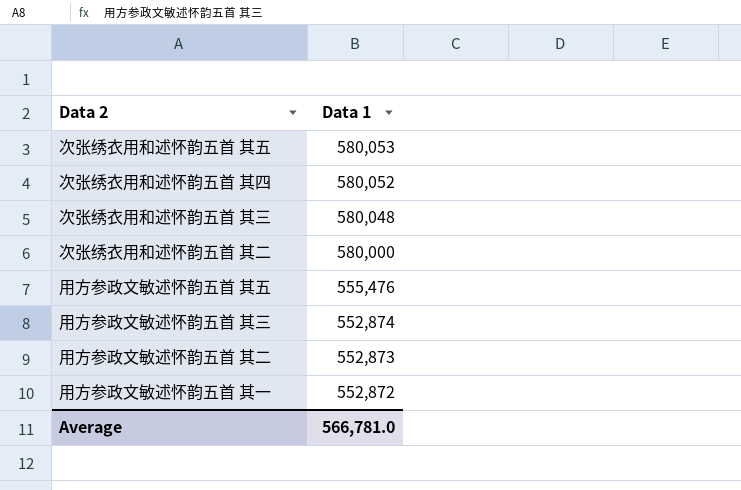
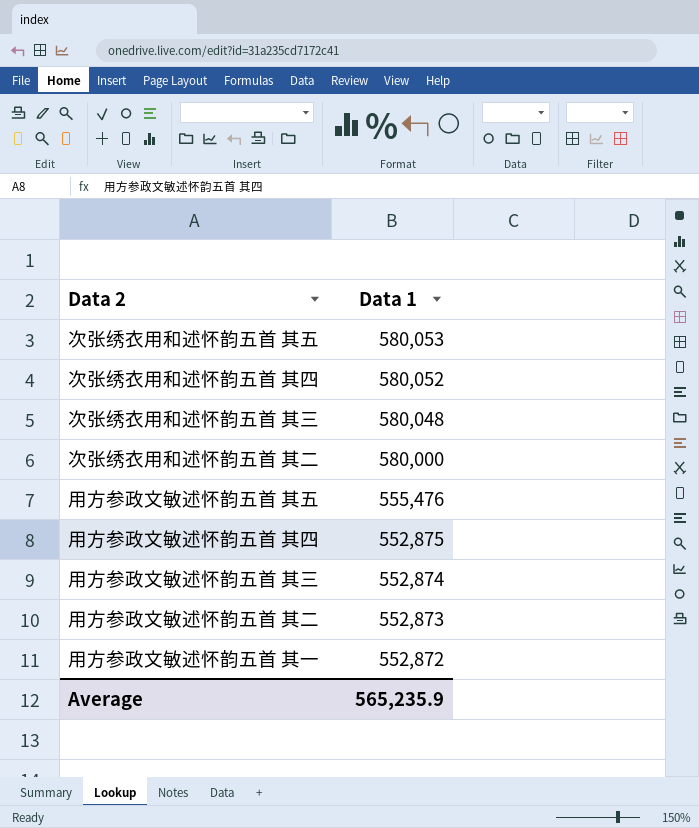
row 用方参政文敏述怀韵五首 其四: none -> 552,875
Average | Data 1: 566,781.0 -> 565,235.9

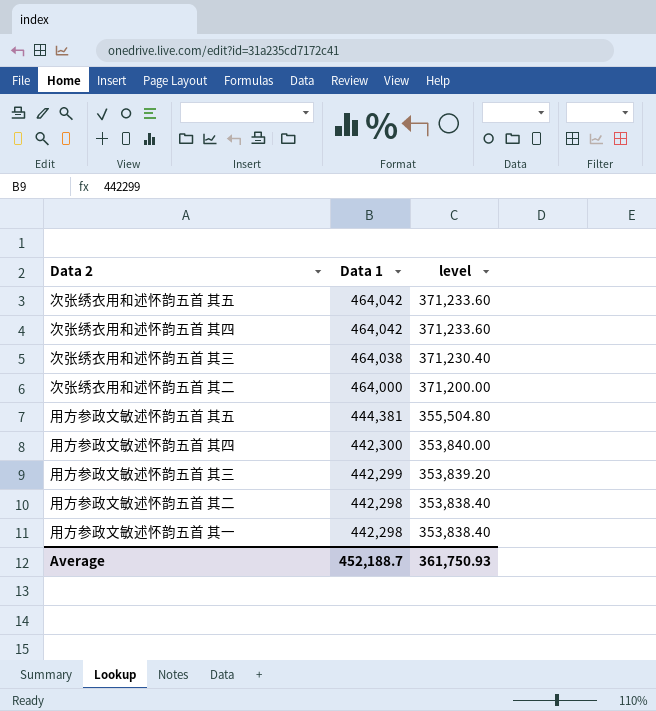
column level | formula: none -> [Data 1] * 0.8
次张绣衣用和述怀韵五首 其五 | Data 1: 580,053 -> 464,042
次张绣衣用和述怀韵五首 其四 | Data 1: 580,052 -> 464,042
次张绣衣用和述怀韵五首 其三 | Data 1: 580,048 -> 464,038
次张绣衣用和述怀韵五首 其二 | Data 1: 580,000 -> 464,000
用方参政文敏述怀韵五首 其五 | Data 1: 555,476 -> 444,381
用方参政文敏述怀韵五首 其四 | Data 1: 552,875 -> 442,300
用方参政文敏述怀韵五首 其三 | Data 1: 552,874 -> 442,299
用方参政文敏述怀韵五首 其二 | Data 1: 552,873 -> 442,298
用方参政文敏述怀韵五首 其一 | Data 1: 552,872 -> 442,298
Average | Data 1: 565,235.9 -> 452,188.7

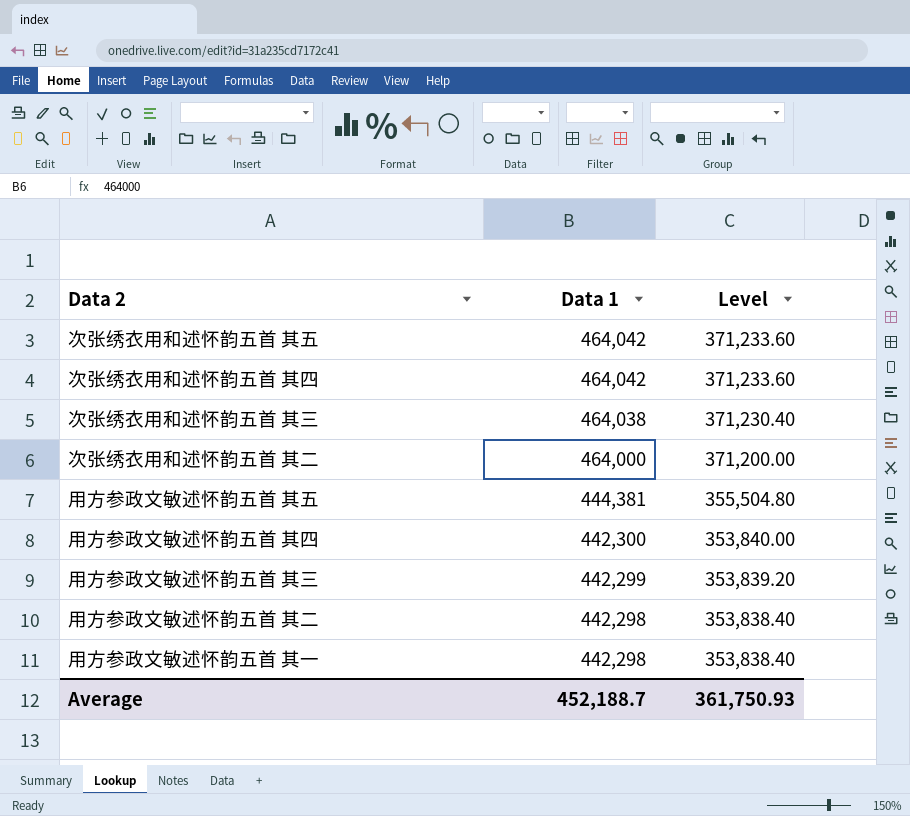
column name: level -> Level

